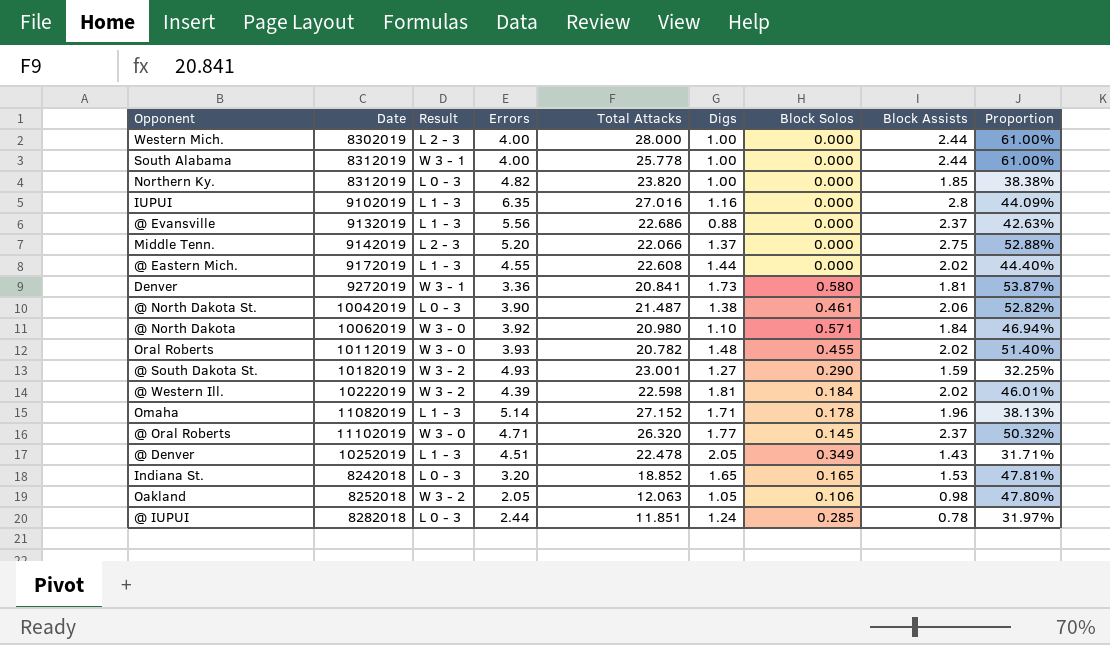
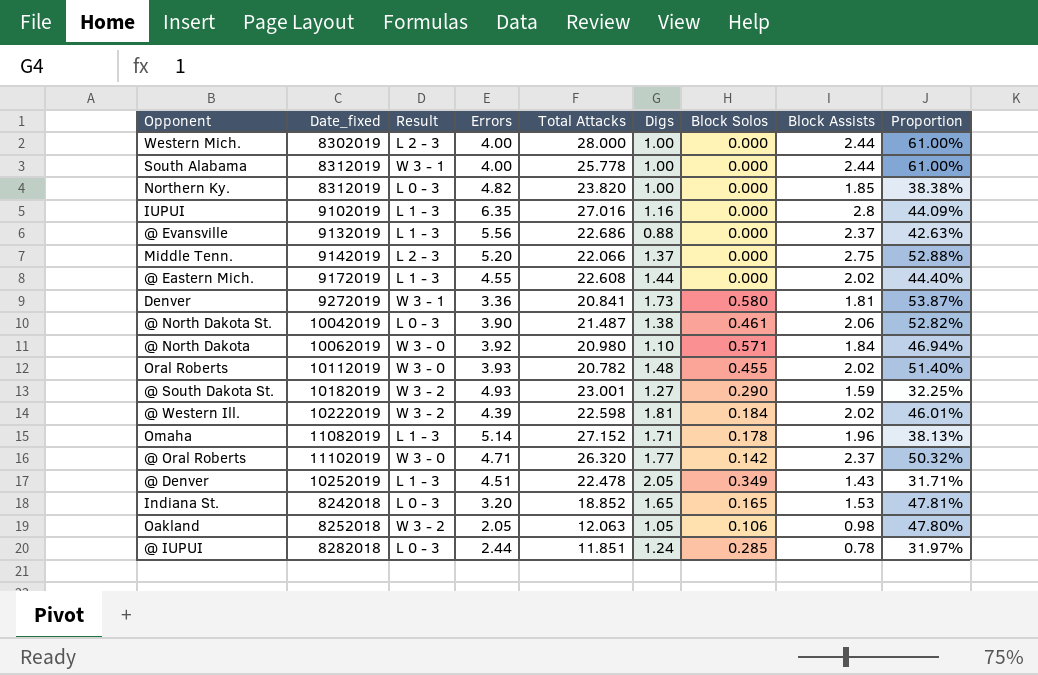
column name: Date -> Date_fixed
@ Oral Roberts | Block Solos: 0.145 -> 0.142

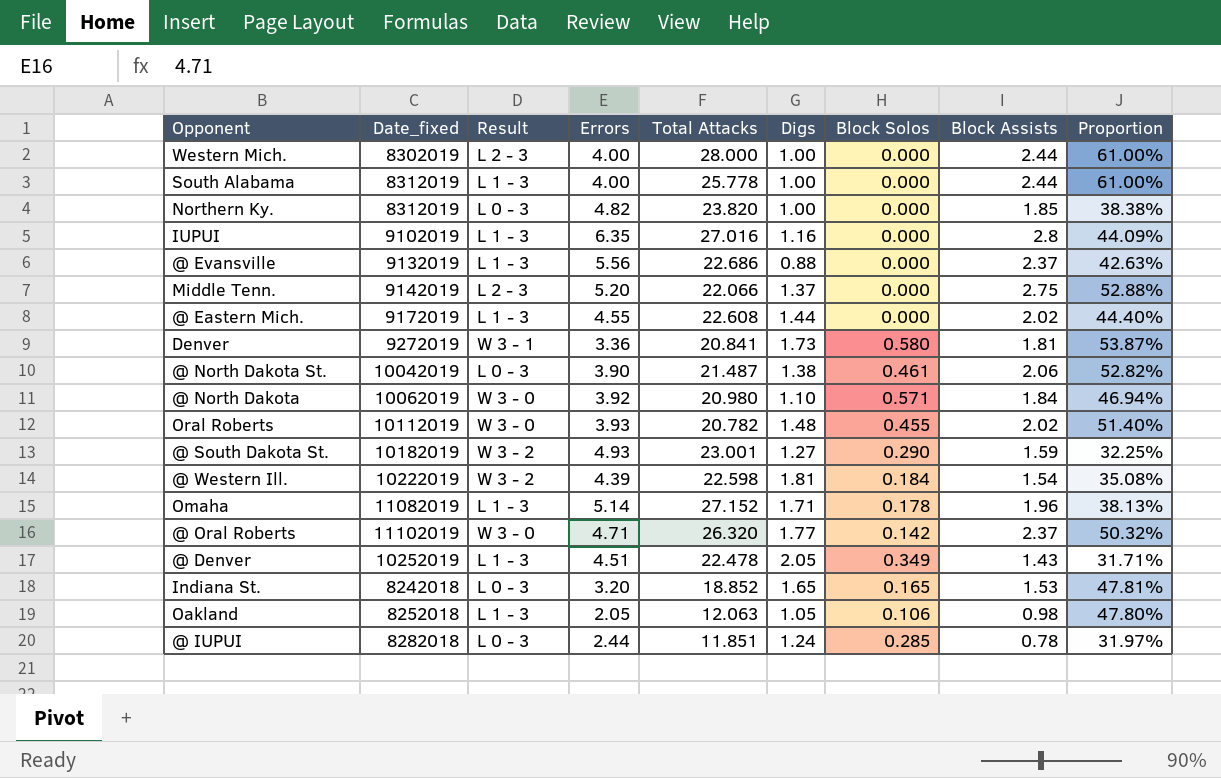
South Alabama | Result: W 3 - 1 -> L 1 - 3
@ Western Ill. | Block Assists: 2.02 -> 1.54
@ Western Ill. | Proportion: 46.01% -> 35.08%
Oakland | Result: W 3 - 2 -> L 1 - 3

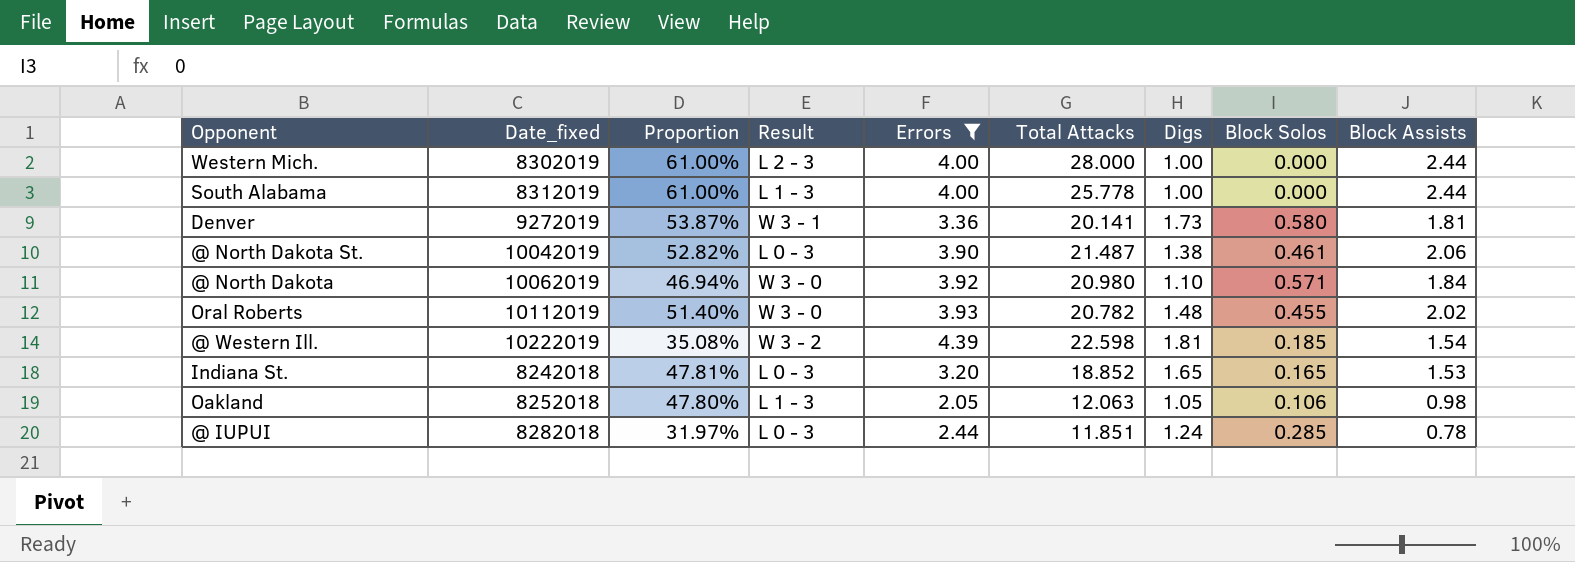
filter: none -> Errors <= 4.39
column Proportion | position: 9 -> 3
Denver | Total Attacks: 20.841 -> 20.141
@ Western Ill. | Block Solos: 0.184 -> 0.185

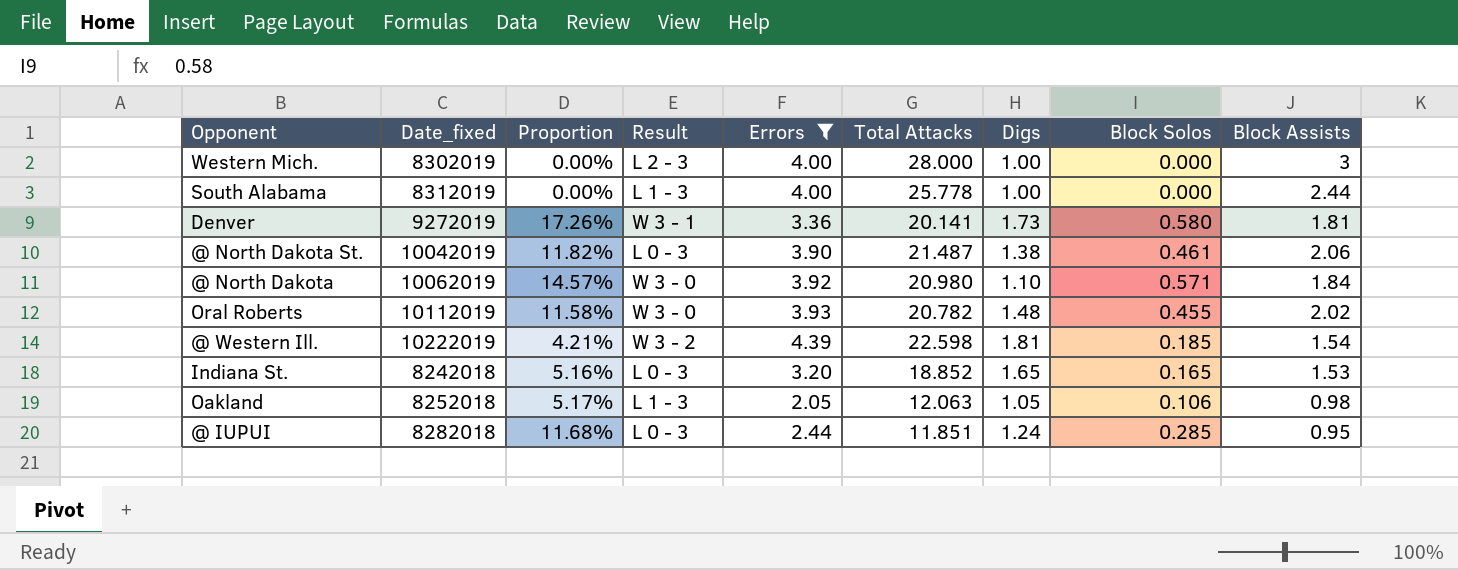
column Proportion | formula: [Block Assists] / [Errors] -> [Block Solos] / [Errors]
Western Mich. | Block Assists: 2.44 -> 3
@ IUPUI | Block Assists: 0.78 -> 0.95

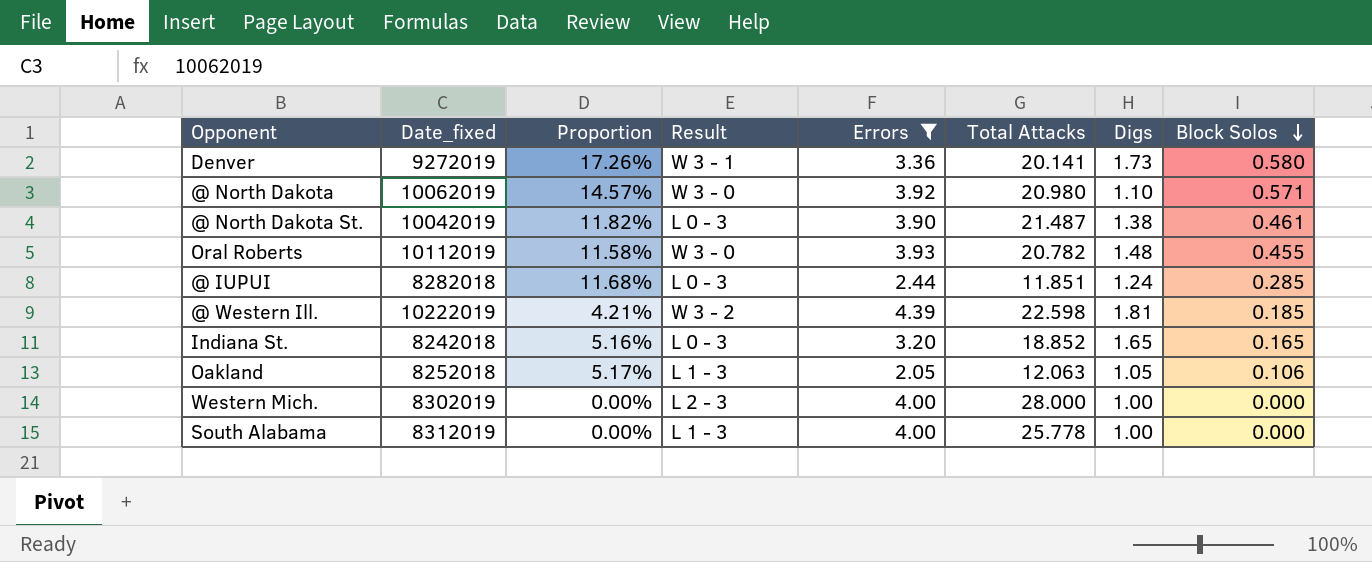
row order: none -> Block Solos descending
column Block Assists | position: 9 -> none

